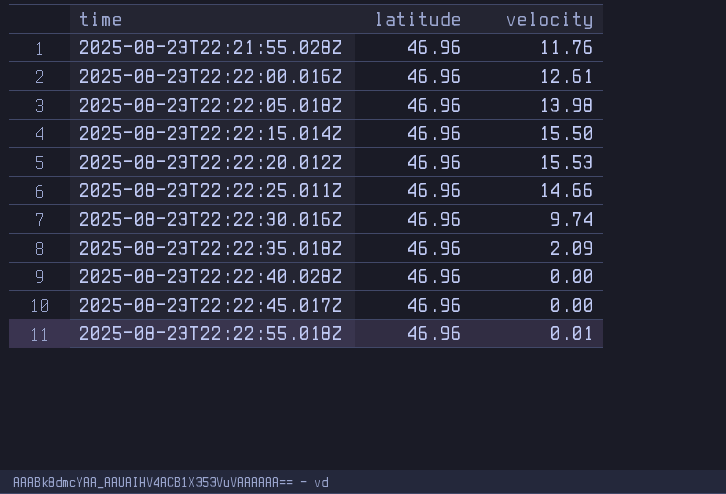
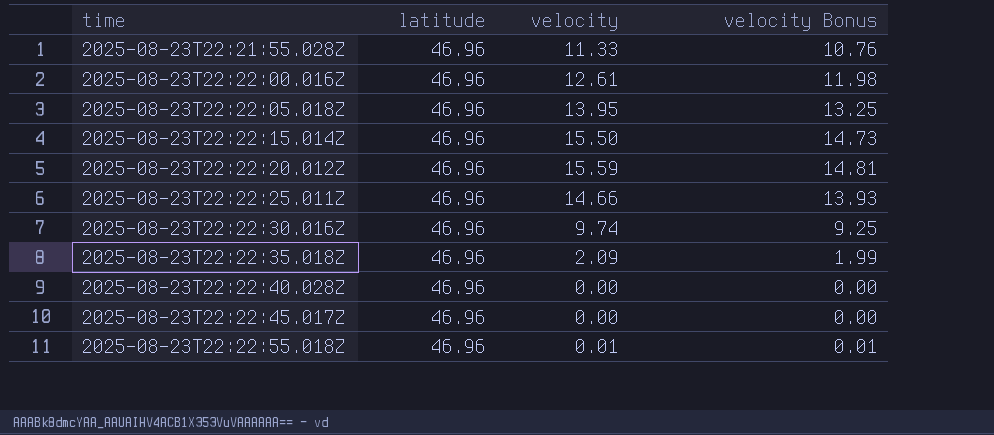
column velocity Bonus | formula: none -> [velocity] * 0.95
2025-08-23T22:21:55.028Z | velocity: 11.76 -> 11.33
2025-08-23T22:22:05.018Z | velocity: 13.98 -> 13.95
2025-08-23T22:22:20.012Z | velocity: 15.53 -> 15.59

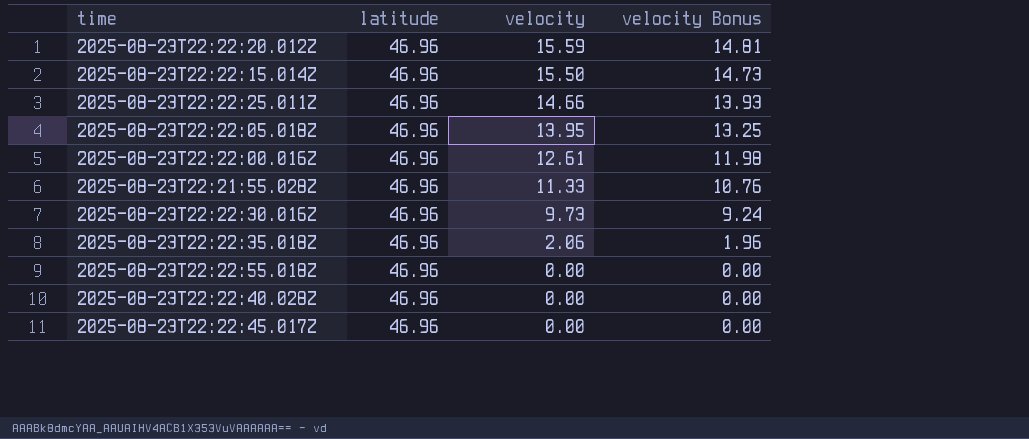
row order: time ascending -> velocity descending
2025-08-23T22:22:30.016Z | velocity: 9.74 -> 9.73
2025-08-23T22:22:30.016Z | velocity Bonus: 9.25 -> 9.24
2025-08-23T22:22:35.018Z | velocity: 2.09 -> 2.06
2025-08-23T22:22:35.018Z | velocity Bonus: 1.99 -> 1.96
2025-08-23T22:22:55.018Z | velocity: 0.01 -> 0.00
2025-08-23T22:22:55.018Z | velocity Bonus: 0.01 -> 0.00

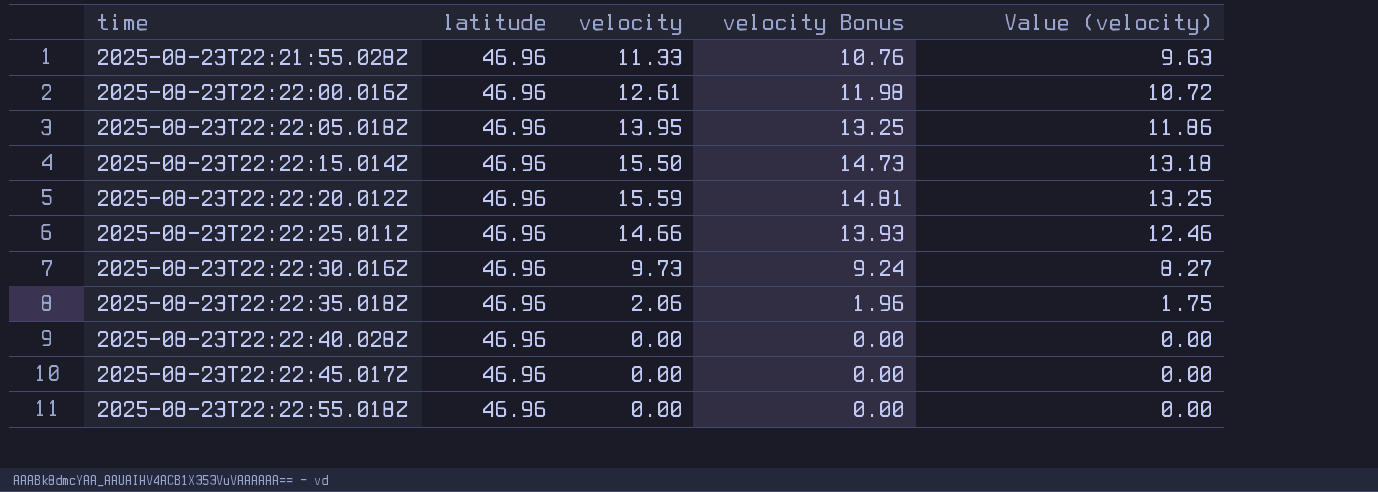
row order: velocity descending -> time ascending
column Value (velocity) | formula: none -> [velocity] * 0.85

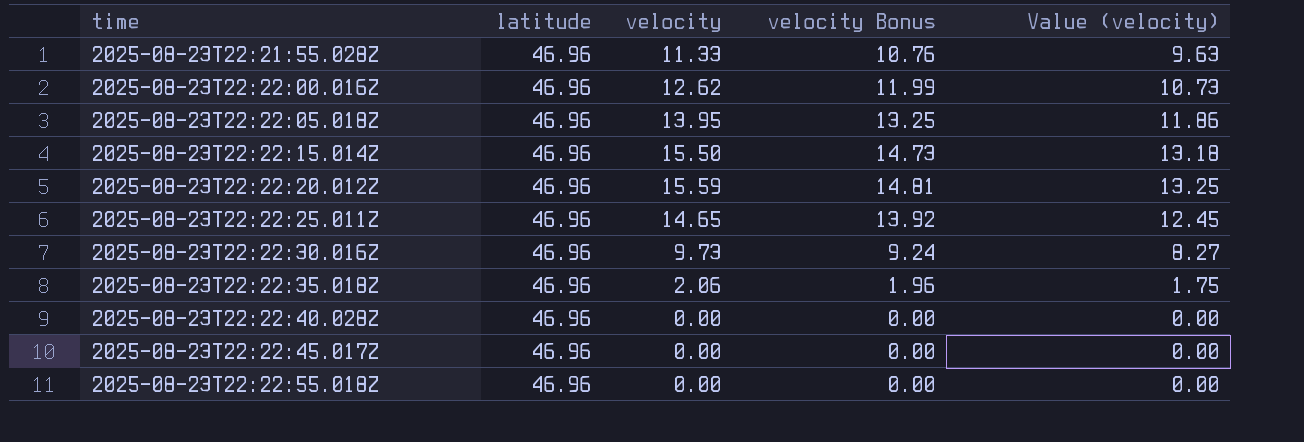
2025-08-23T22:22:00.016Z | velocity: 12.61 -> 12.62
2025-08-23T22:22:00.016Z | velocity Bonus: 11.98 -> 11.99
2025-08-23T22:22:00.016Z | Value (velocity): 10.72 -> 10.73
2025-08-23T22:22:25.011Z | velocity: 14.66 -> 14.65
2025-08-23T22:22:25.011Z | velocity Bonus: 13.93 -> 13.92
2025-08-23T22:22:25.011Z | Value (velocity): 12.46 -> 12.45

